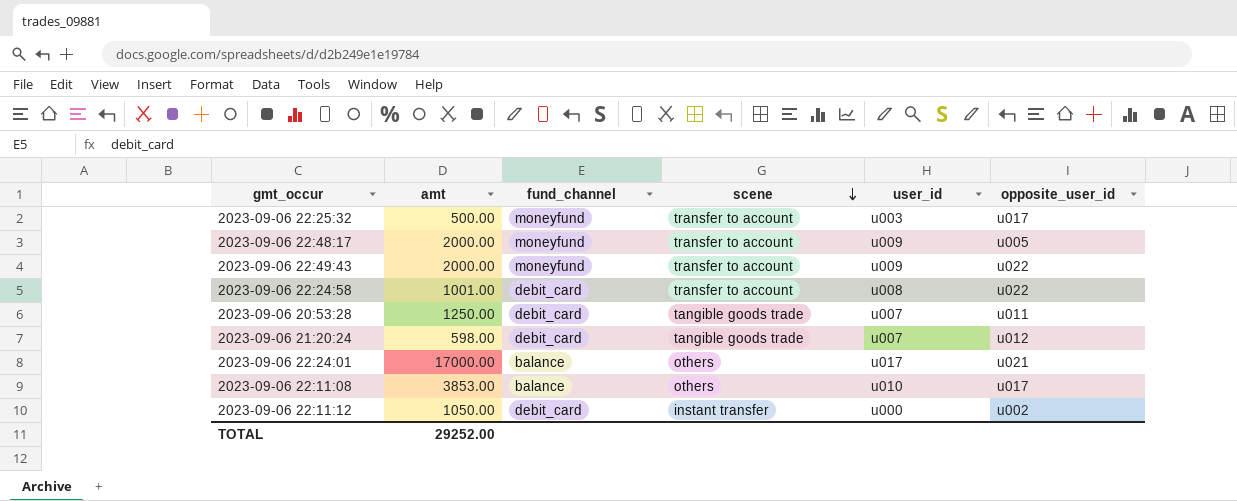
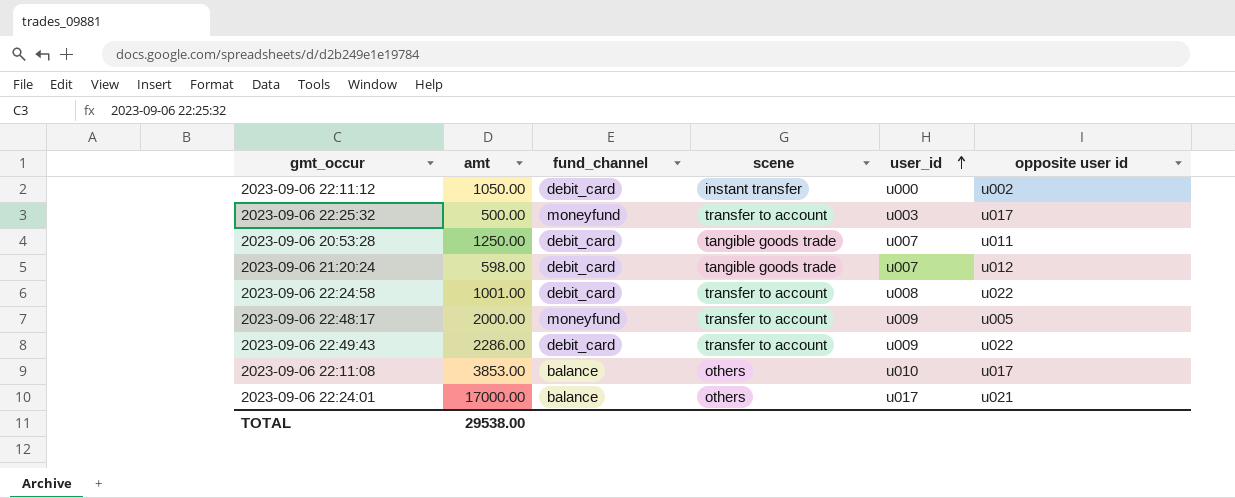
row order: scene descending -> user_id ascending
column name: opposite_user_id -> opposite user id
2023-09-06 22:49:43 | amt: 2000.00 -> 2286.00
2023-09-06 22:49:43 | fund_channel: moneyfund -> debit_card
TOTAL | amt: 29252.00 -> 29538.00

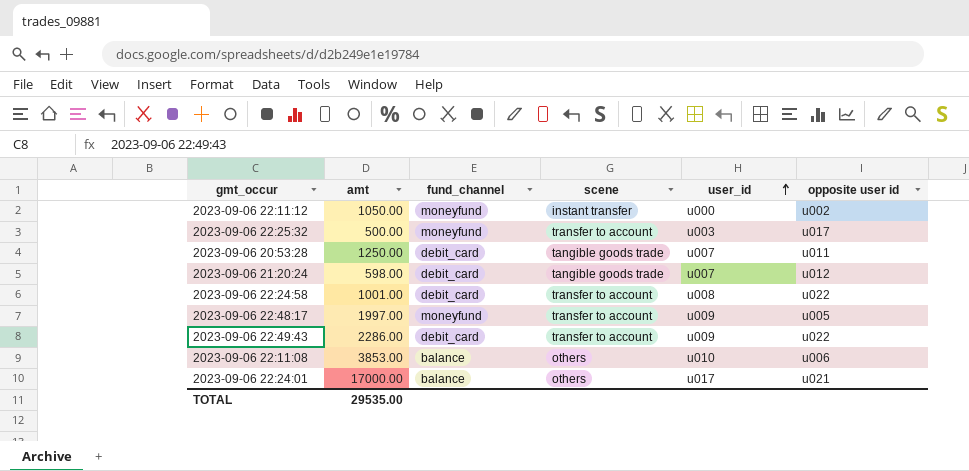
2023-09-06 22:11:12 | fund_channel: debit_card -> moneyfund
2023-09-06 22:48:17 | amt: 2000.00 -> 1997.00
2023-09-06 22:11:08 | opposite user id: u017 -> u006
TOTAL | amt: 29538.00 -> 29535.00

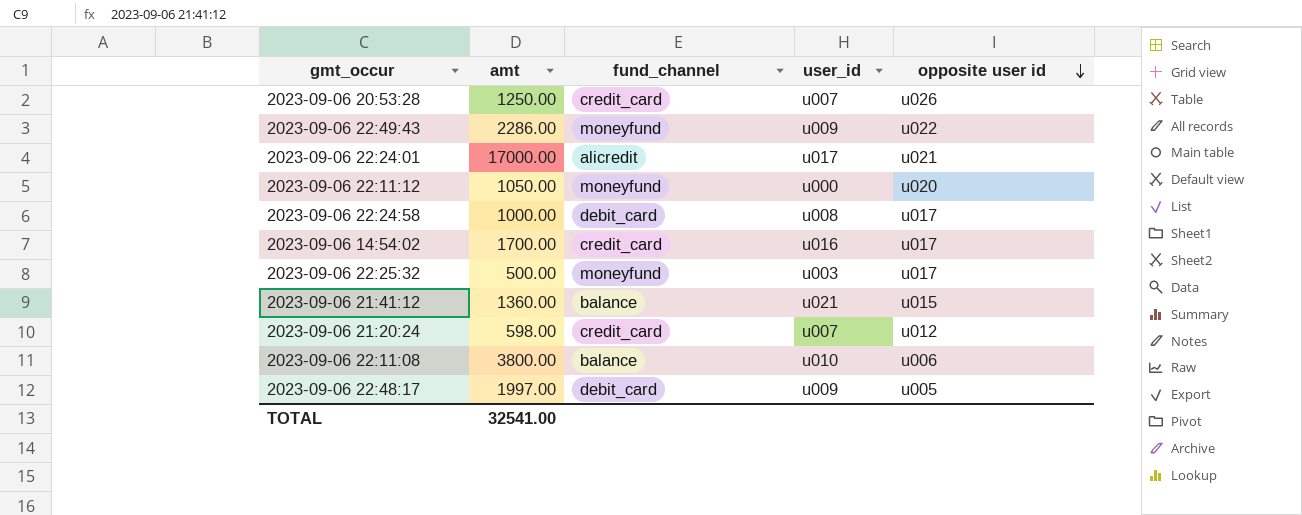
row order: user_id ascending -> opposite user id descending
column scene | position: 4 -> none
2023-09-06 20:53:28 | fund_channel: debit_card -> credit_card
2023-09-06 20:53:28 | opposite user id: u011 -> u026
2023-09-06 22:49:43 | fund_channel: debit_card -> moneyfund
2023-09-06 22:24:01 | fund_channel: balance -> alicredit
2023-09-06 22:11:12 | opposite user id: u002 -> u020
2023-09-06 22:24:58 | amt: 1001.00 -> 1000.00
2023-09-06 22:24:58 | opposite user id: u022 -> u017
row 2023-09-06 14:54:02: none -> 1700.00 | credit_card | u016 | u017
row 2023-09-06 21:41:12: none -> 1360.00 | balance | u021 | u015
2023-09-06 21:20:24 | fund_channel: debit_card -> credit_card
2023-09-06 22:11:08 | amt: 3853.00 -> 3800.00
2023-09-06 22:48:17 | fund_channel: moneyfund -> debit_card
TOTAL | amt: 29535.00 -> 32541.00

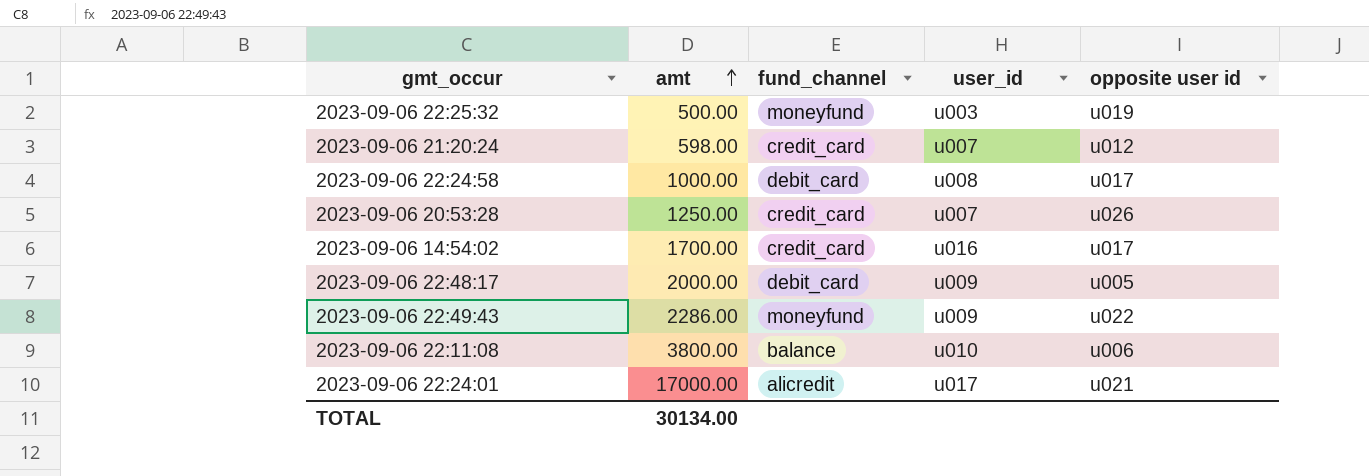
row order: opposite user id descending -> amt ascending
row 2023-09-06 22:11:12: 1050.00 | moneyfund | u000 | u020 -> none
row 2023-09-06 21:41:12: 1360.00 | balance | u021 | u015 -> none
2023-09-06 22:25:32 | opposite user id: u017 -> u019
2023-09-06 22:48:17 | amt: 1997.00 -> 2000.00
TOTAL | amt: 32541.00 -> 30134.00

